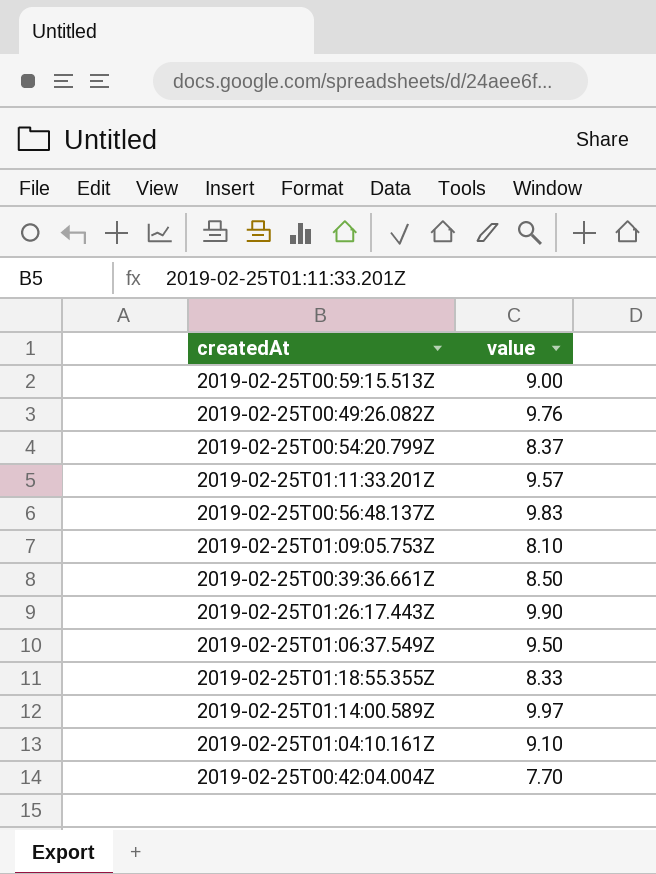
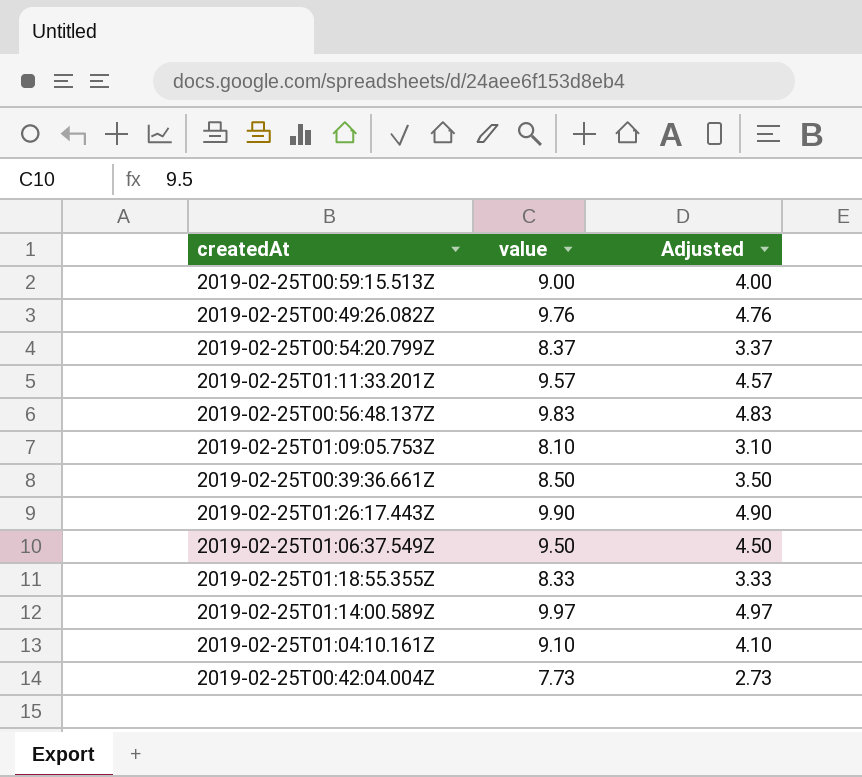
column Adjusted | formula: none -> [value] - 5
2019-02-25T00:42:04.004Z | value: 7.70 -> 7.73

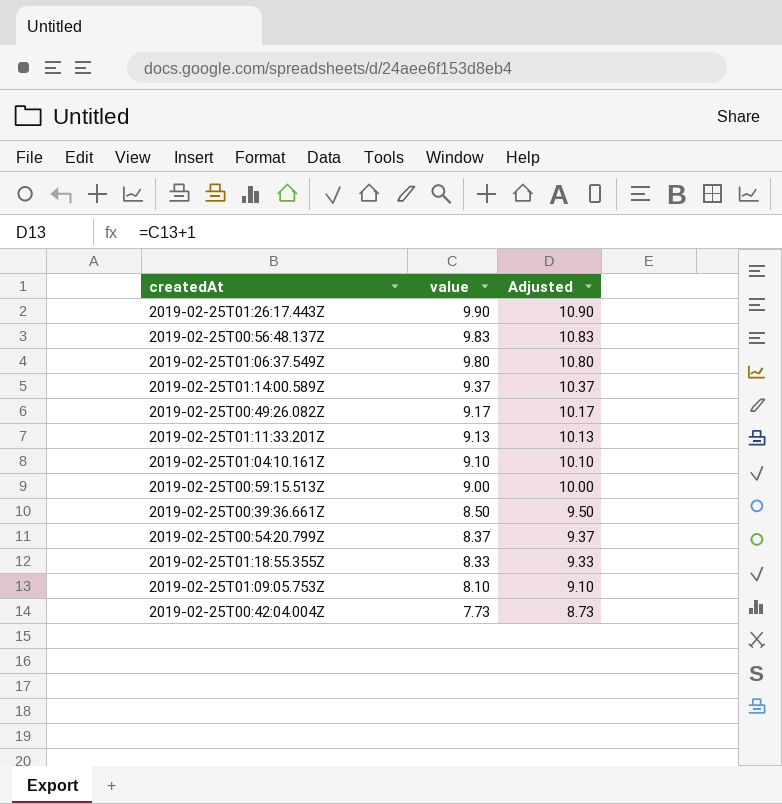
row order: none -> value descending
column Adjusted | formula: [value] - 5 -> [value] + 1
2019-02-25T01:06:37.549Z | value: 9.50 -> 9.80
2019-02-25T01:14:00.589Z | value: 9.97 -> 9.37
2019-02-25T00:49:26.082Z | value: 9.76 -> 9.17
2019-02-25T01:11:33.201Z | value: 9.57 -> 9.13

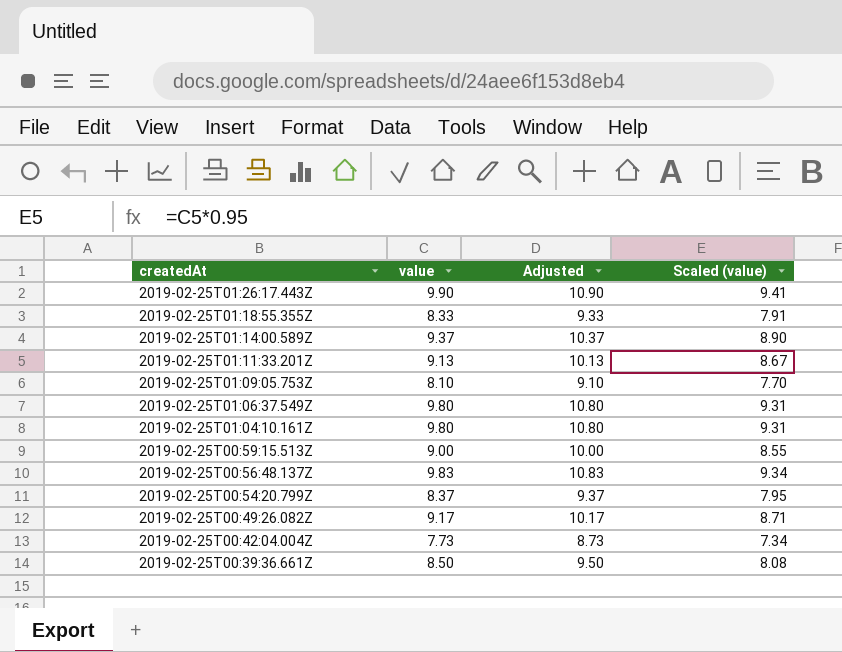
row order: value descending -> createdAt descending
column Scaled (value) | formula: none -> [value] * 0.95
2019-02-25T01:04:10.161Z | value: 9.10 -> 9.80
2019-02-25T01:04:10.161Z | Adjusted: 10.10 -> 10.80

